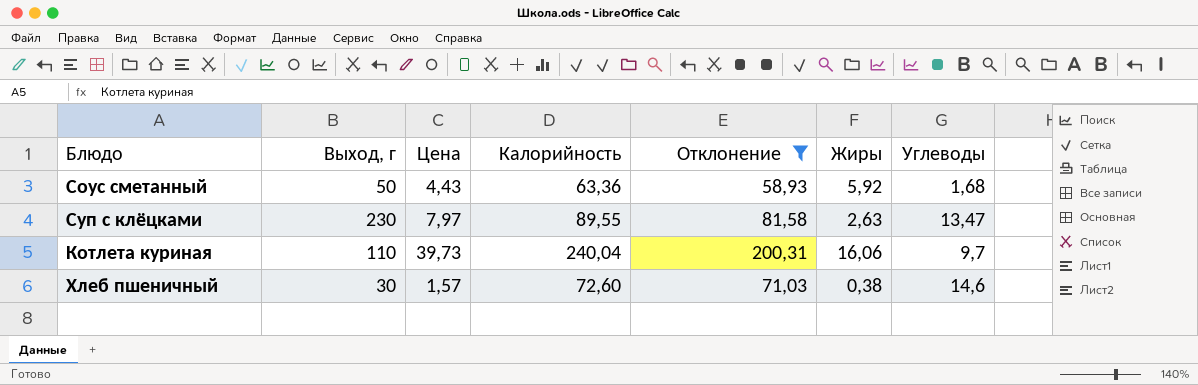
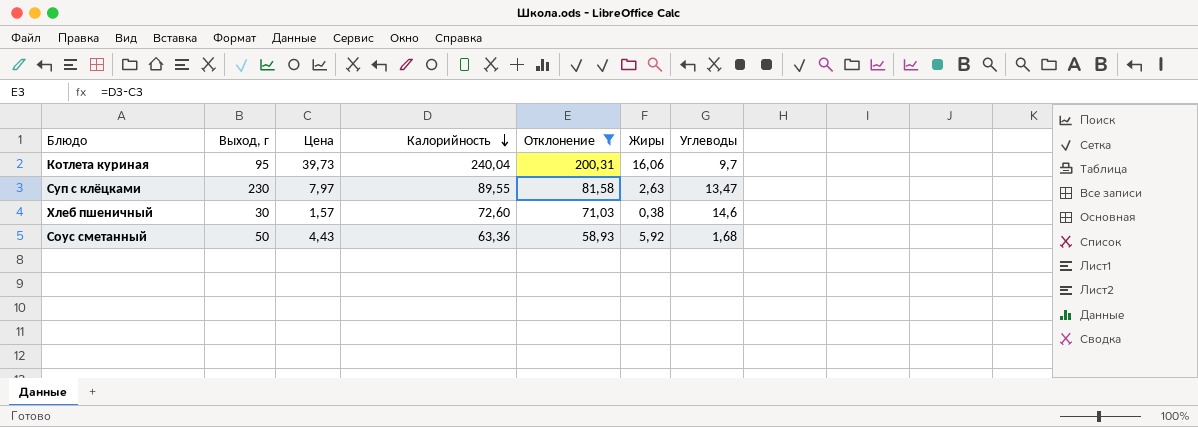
row order: none -> Калорийность descending
Котлета куриная | Выход, г: 110 -> 95

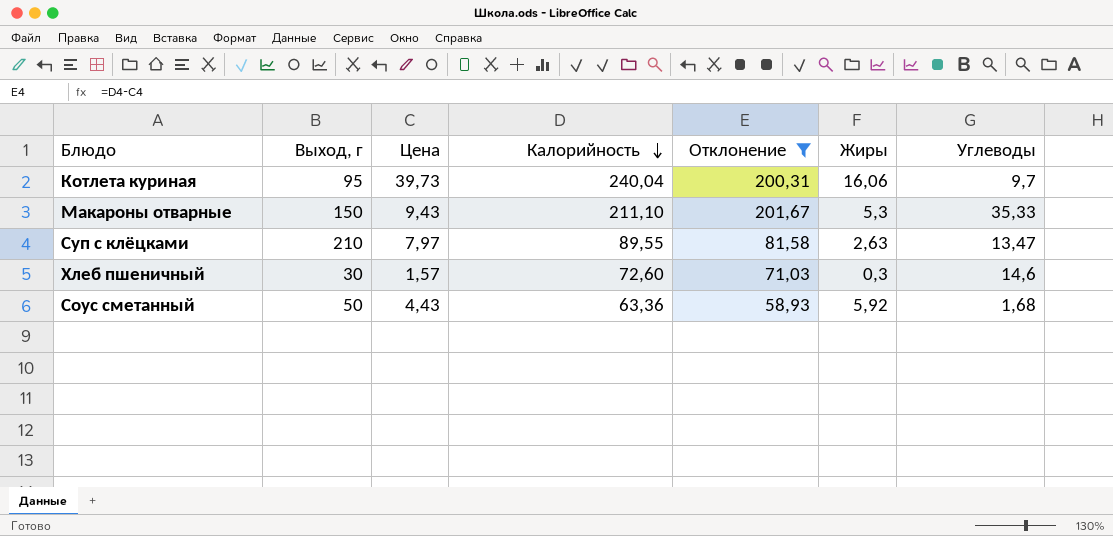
row Макароны отварные: none -> 150 | 9,43 | 211,10 | 201,67 | 5,3 | 35,33
Суп с клёцками | Выход, г: 230 -> 210
Хлеб пшеничный | Жиры: 0,38 -> 0,3

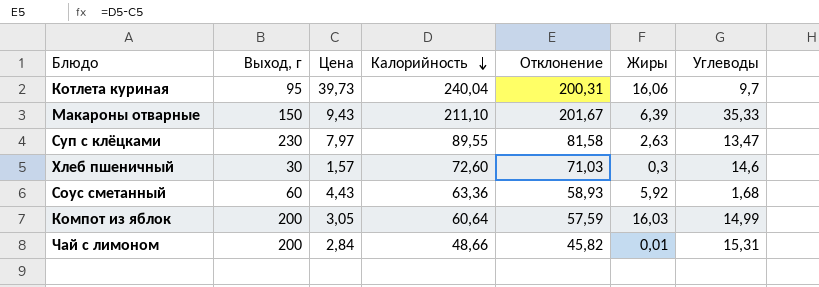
filter: Отклонение >= 58,93 -> none
Макароны отварные | Жиры: 5,3 -> 6,39
Суп с клёцками | Выход, г: 210 -> 230
Соус сметанный | Выход, г: 50 -> 60

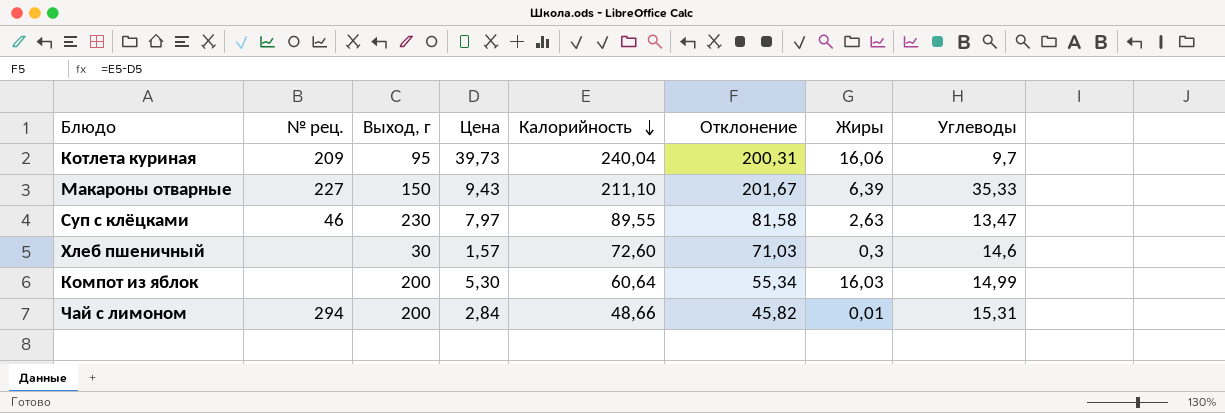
column № рец. | position: none -> 2
row Соус сметанный: 60 | 4,43 | 63,36 | 58,93 | 5,92 | 1,68 -> none
Компот из яблок | Цена: 3,05 -> 5,30
Компот из яблок | Отклонение: 57,59 -> 55,34

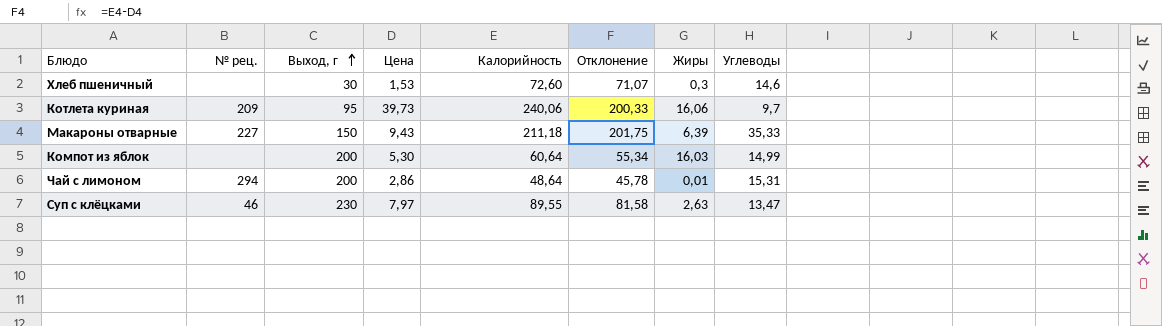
row order: Калорийность descending -> Выход, г ascending
Хлеб пшеничный | Цена: 1,57 -> 1,53
Хлеб пшеничный | Отклонение: 71,03 -> 71,07
Котлета куриная | Калорийность: 240,04 -> 240,06
Котлета куриная | Отклонение: 200,31 -> 200,33
Макароны отварные | Калорийность: 211,10 -> 211,18
Макароны отварные | Отклонение: 201,67 -> 201,75
Чай с лимоном | Цена: 2,84 -> 2,86
Чай с лимоном | Калорийность: 48,66 -> 48,64
Чай с лимоном | Отклонение: 45,82 -> 45,78

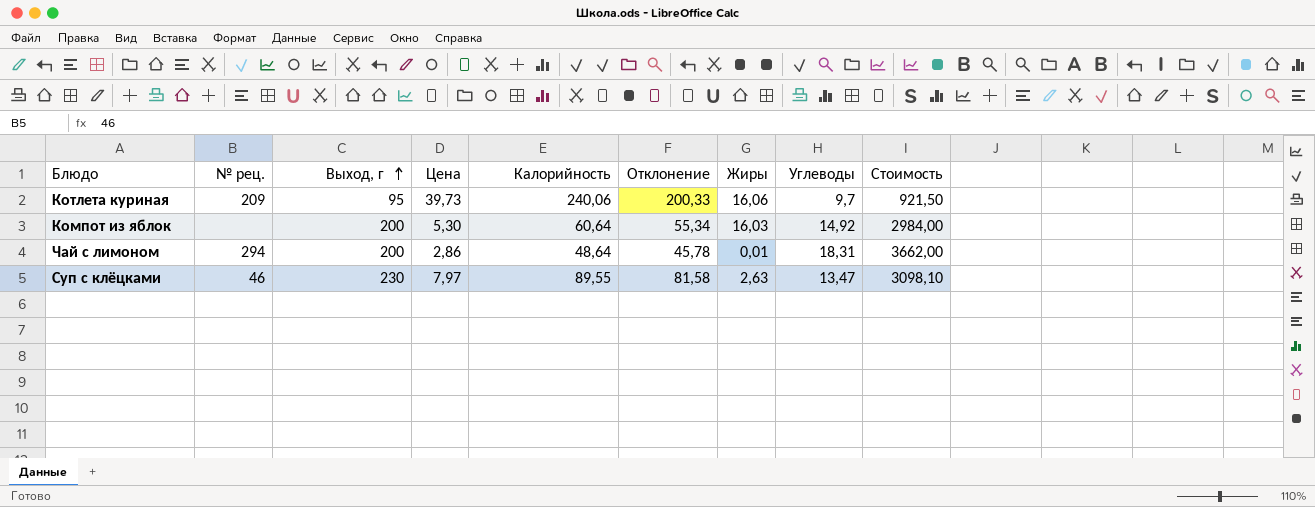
column Стоимость | formula: none -> [Выход, г] * [Углеводы]
row Хлеб пшеничный: none | 30 | 1,53 | 72,60 | 71,07 | 0,3 | 14,6 -> none
row Макароны отварные: 227 | 150 | 9,43 | 211,18 | 201,75 | 6,39 | 35,33 -> none
Компот из яблок | Углеводы: 14,99 -> 14,92
Чай с лимоном | Углеводы: 15,31 -> 18,31

